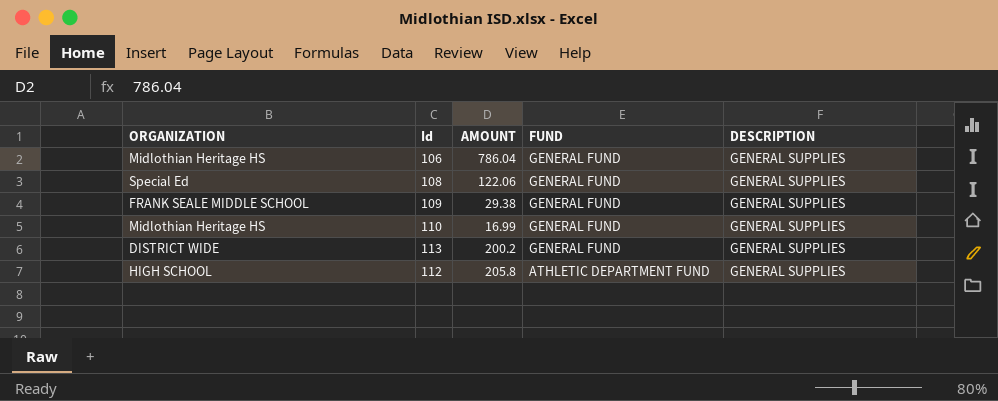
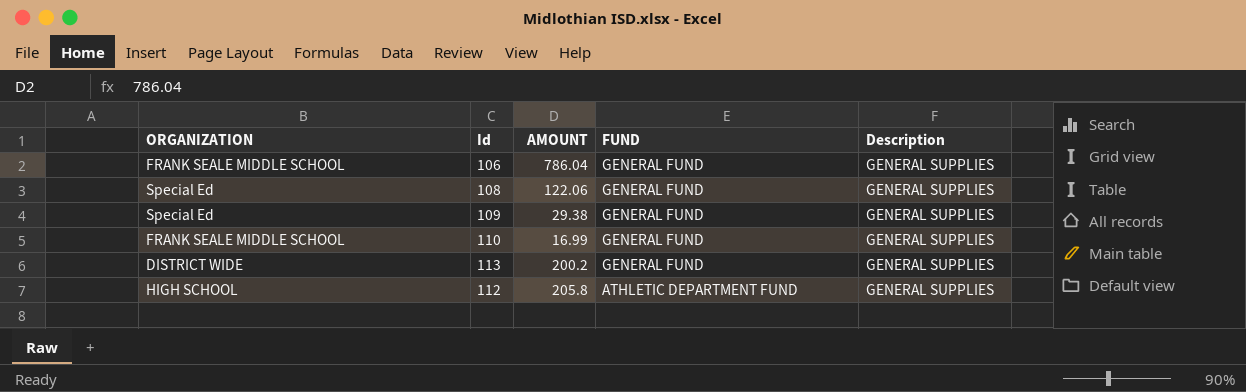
column name: DESCRIPTION -> Description
106 | ORGANIZATION: Midlothian Heritage HS -> FRANK SEALE MIDDLE SCHOOL
109 | ORGANIZATION: FRANK SEALE MIDDLE SCHOOL -> Special Ed
110 | ORGANIZATION: Midlothian Heritage HS -> FRANK SEALE MIDDLE SCHOOL

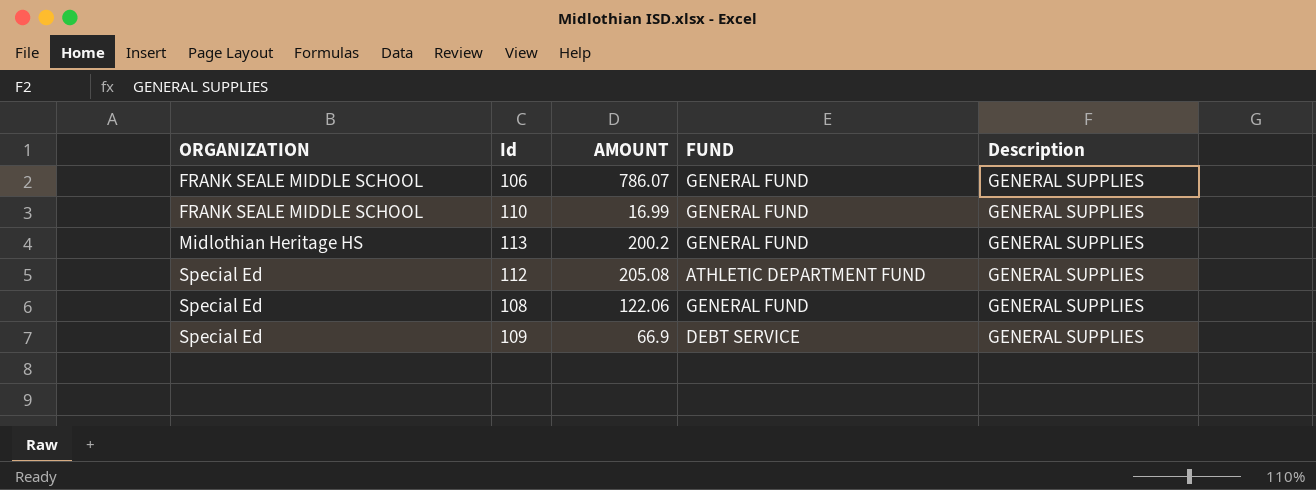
row order: FUND descending -> ORGANIZATION ascending
106 | AMOUNT: 786.04 -> 786.07
113 | ORGANIZATION: DISTRICT WIDE -> Midlothian Heritage HS
112 | ORGANIZATION: HIGH SCHOOL -> Special Ed
112 | AMOUNT: 205.8 -> 205.08
109 | AMOUNT: 29.38 -> 66.9
109 | FUND: GENERAL FUND -> DEBT SERVICE

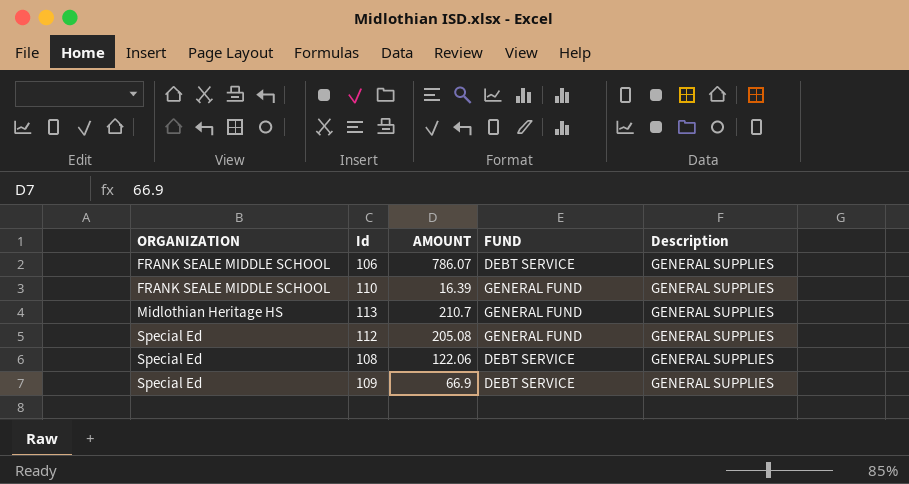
106 | FUND: GENERAL FUND -> DEBT SERVICE
110 | AMOUNT: 16.99 -> 16.39
113 | AMOUNT: 200.2 -> 210.7
112 | FUND: ATHLETIC DEPARTMENT FUND -> GENERAL FUND
108 | FUND: GENERAL FUND -> DEBT SERVICE

